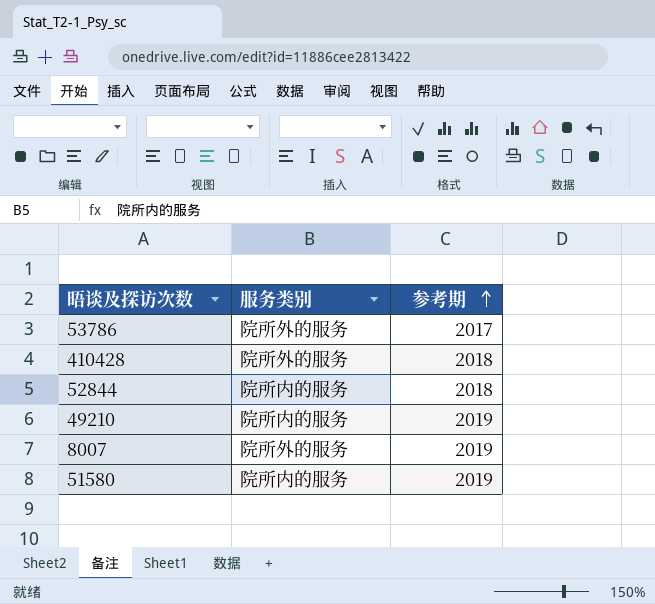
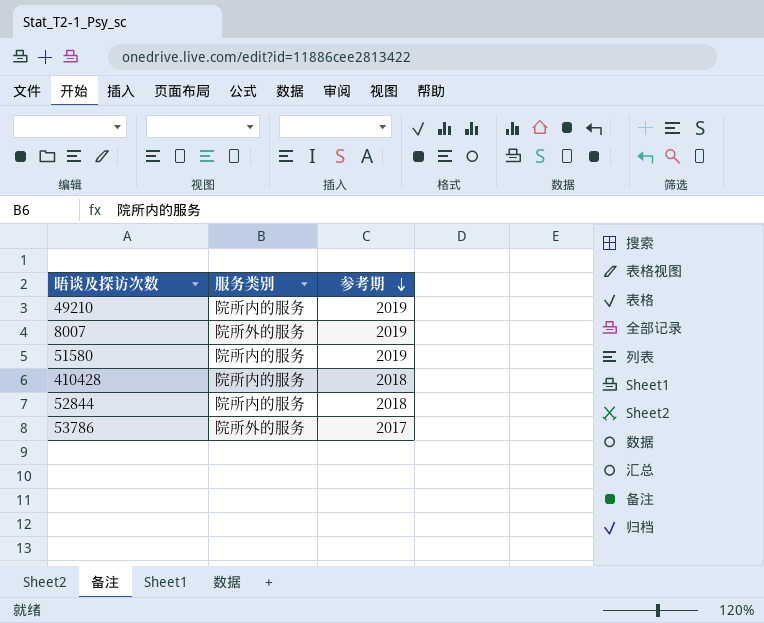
row order: 参考期 ascending -> 参考期 descending
410428 | 服务类别: 院所外的服务 -> 院所内的服务

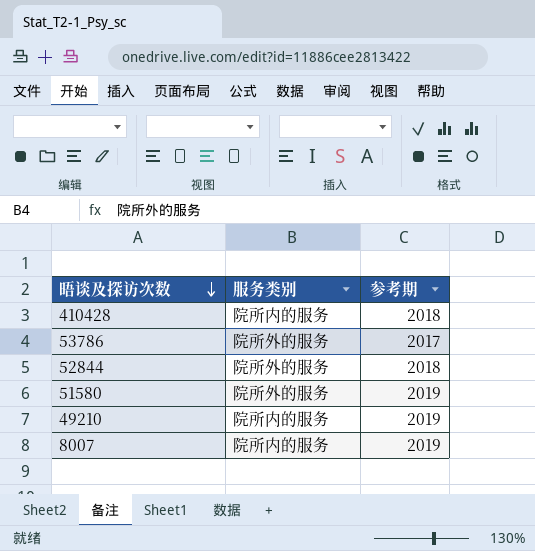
row order: 参考期 descending -> 晤谈及探访次数 descending
52844 | 服务类别: 院所内的服务 -> 院所外的服务
51580 | 服务类别: 院所内的服务 -> 院所外的服务
8007 | 服务类别: 院所外的服务 -> 院所内的服务

